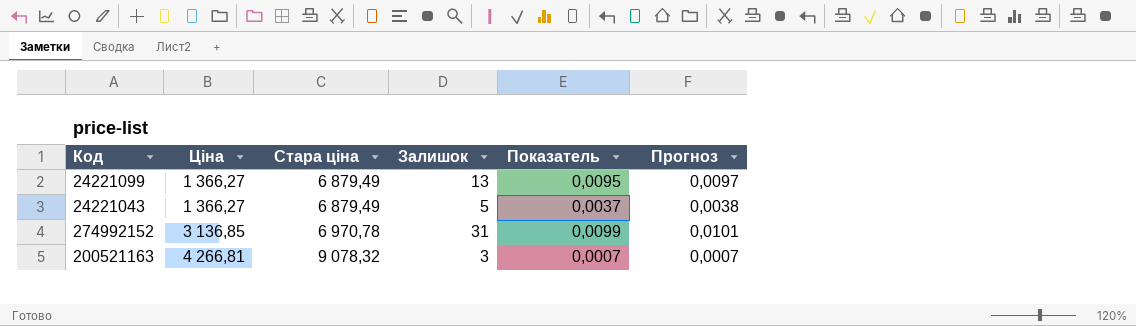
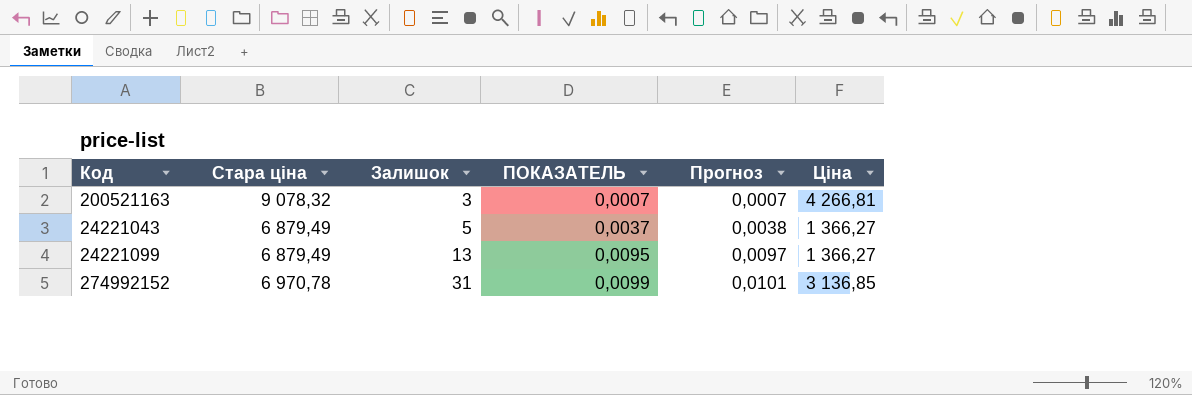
row order: Ціна ascending -> Залишок ascending
column name: Показатель -> ПОКАЗАТЕЛЬ
column Ціна | position: 2 -> 6

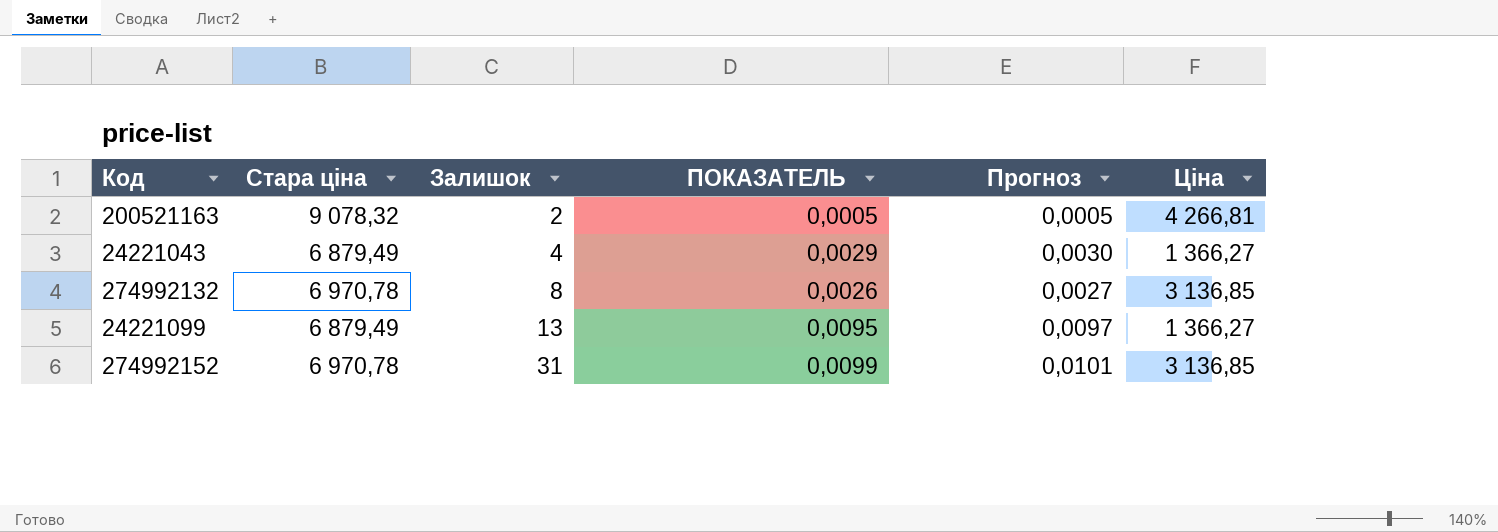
200521163 | Залишок: 3 -> 2
200521163 | ПОКАЗАТЕЛЬ: 0,0007 -> 0,0005
200521163 | Прогноз: 0,0007 -> 0,0005
24221043 | Залишок: 5 -> 4
24221043 | ПОКАЗАТЕЛЬ: 0,0037 -> 0,0029
24221043 | Прогноз: 0,0038 -> 0,0030
row 274992132: none -> 6 970,78 | 8 | 0,0026 | 0,0027 | 3 136,85

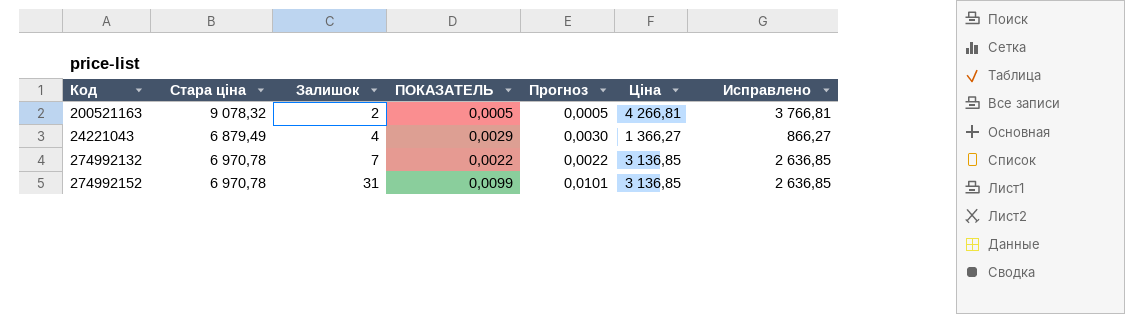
column Исправлено | formula: none -> [Ціна] - 500
row 24221099: 6 879,49 | 13 | 0,0095 | 0,0097 | 1 366,27 -> none
274992132 | Залишок: 8 -> 7
274992132 | ПОКАЗАТЕЛЬ: 0,0026 -> 0,0022
274992132 | Прогноз: 0,0027 -> 0,0022

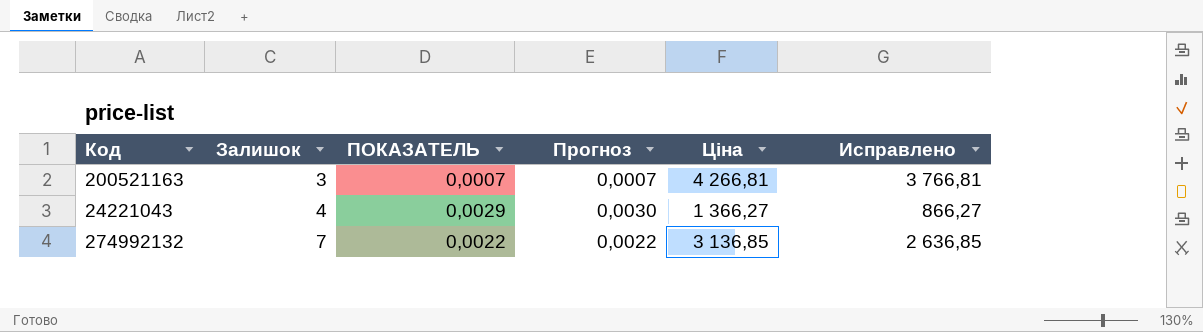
column Стара ціна | position: 2 -> none
row 274992152: 6 970,78 | 31 | 0,0099 | 0,0101 | 3 136,85 | 2 636,85 -> none
200521163 | Залишок: 2 -> 3
200521163 | ПОКАЗАТЕЛЬ: 0,0005 -> 0,0007
200521163 | Прогноз: 0,0005 -> 0,0007

